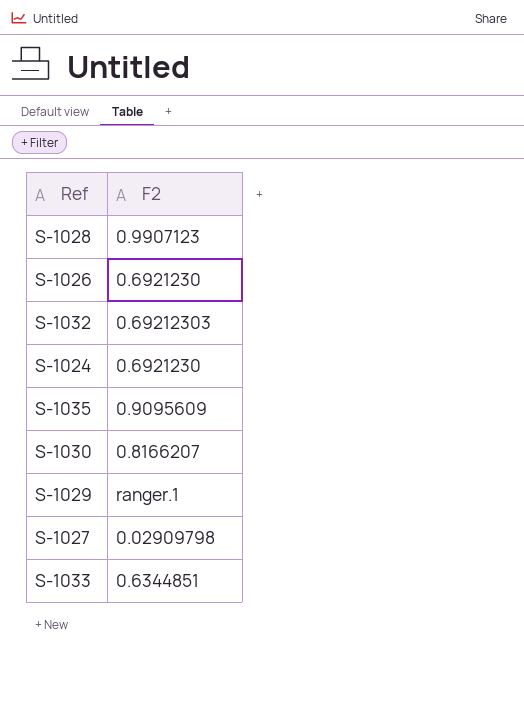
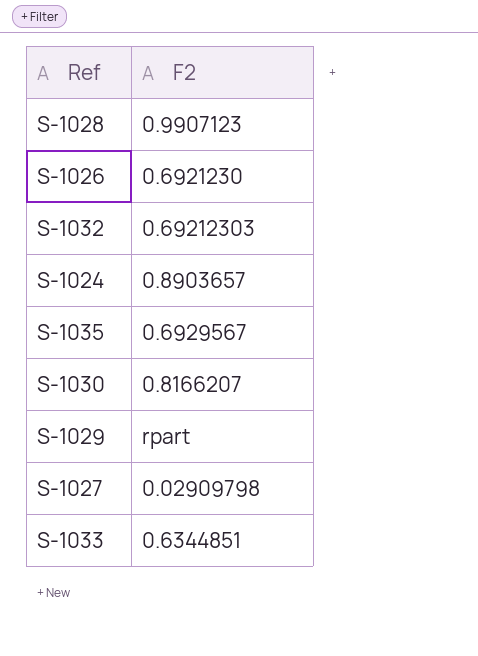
S-1024 | F2: 0.6921230 -> 0.8903657
S-1035 | F2: 0.9095609 -> 0.6929567
S-1029 | F2: ranger.1 -> rpart

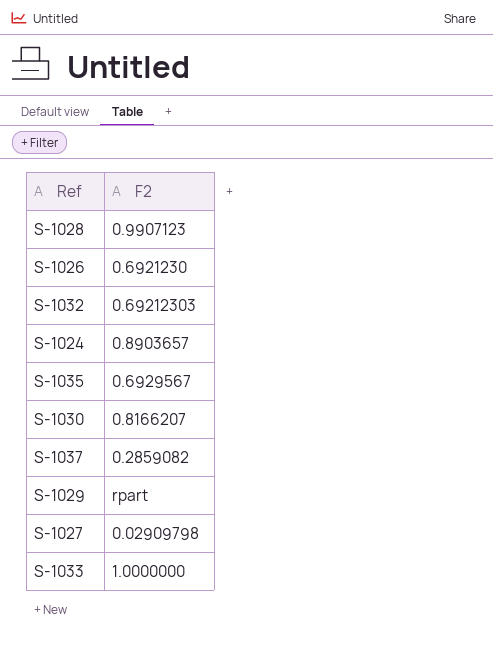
row S-1037: none -> 0.2859082
S-1033 | F2: 0.6344851 -> 1.0000000

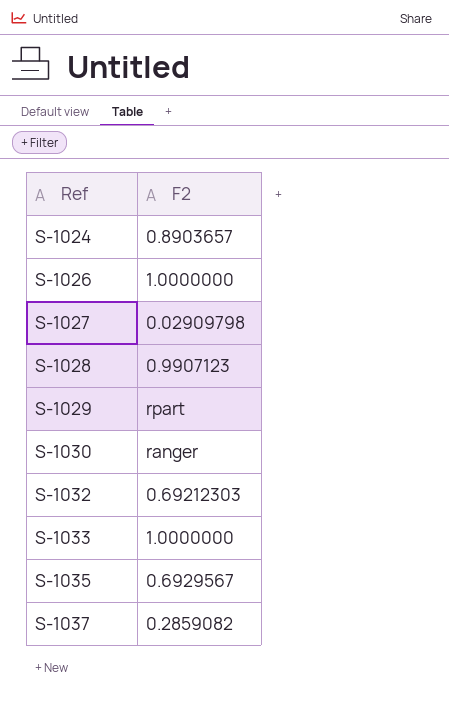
row order: none -> Ref ascending
S-1026 | F2: 0.6921230 -> 1.0000000
S-1030 | F2: 0.8166207 -> ranger

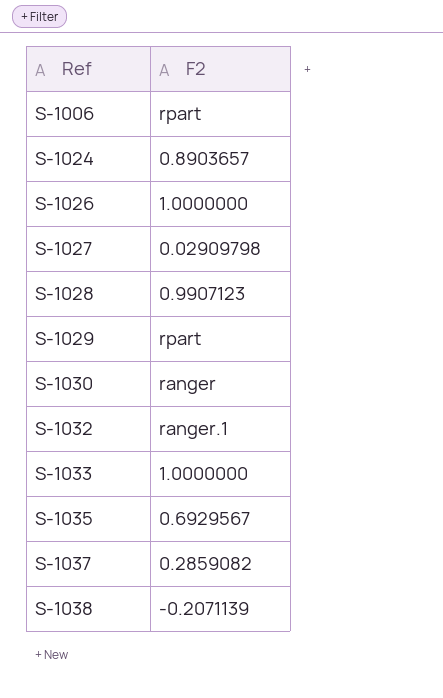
row S-1006: none -> rpart
S-1032 | F2: 0.69212303 -> ranger.1
row S-1038: none -> -0.2071139

